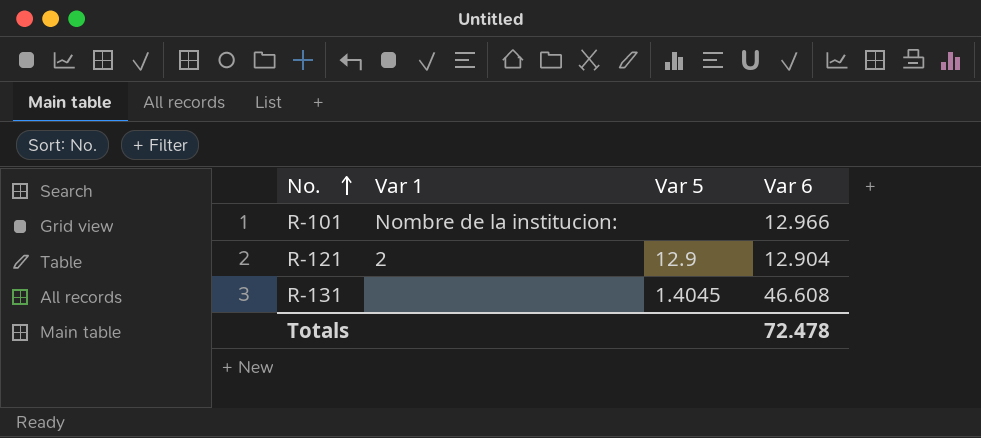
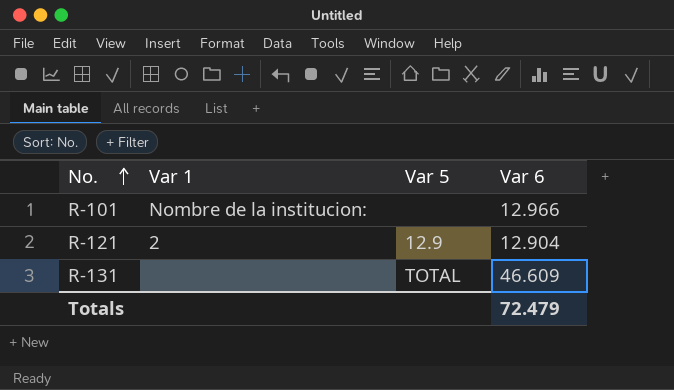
R-131 | Var 5: 1.4045 -> TOTAL
R-131 | Var 6: 46.608 -> 46.609
Totals | Var 6: 72.478 -> 72.479

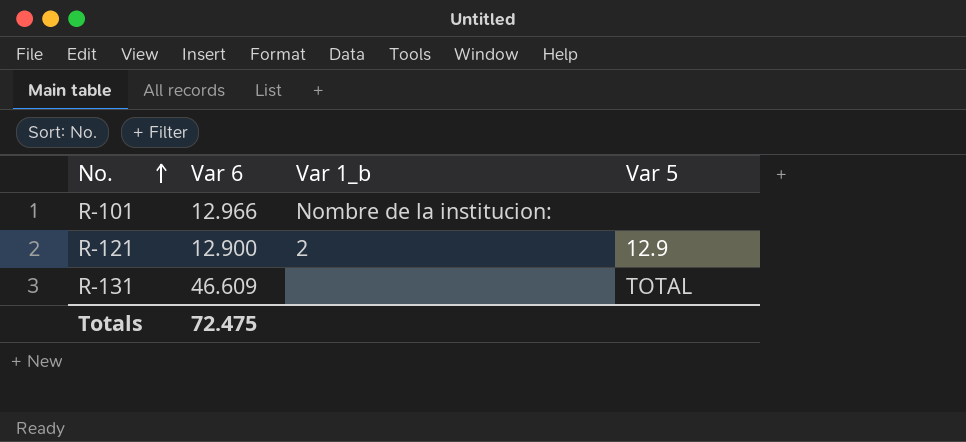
column Var 6 | position: 4 -> 2
column name: Var 1 -> Var 1_b
R-121 | Var 6: 12.904 -> 12.900
Totals | Var 6: 72.479 -> 72.475

